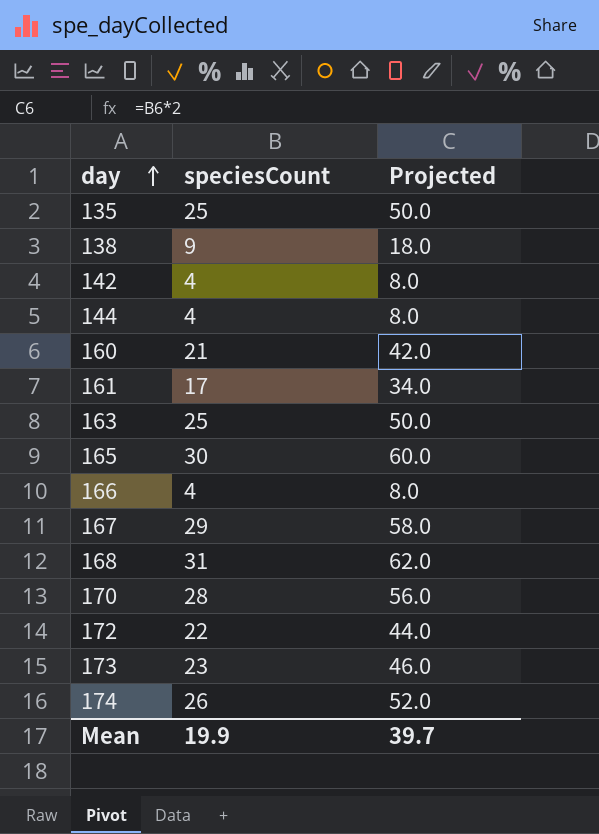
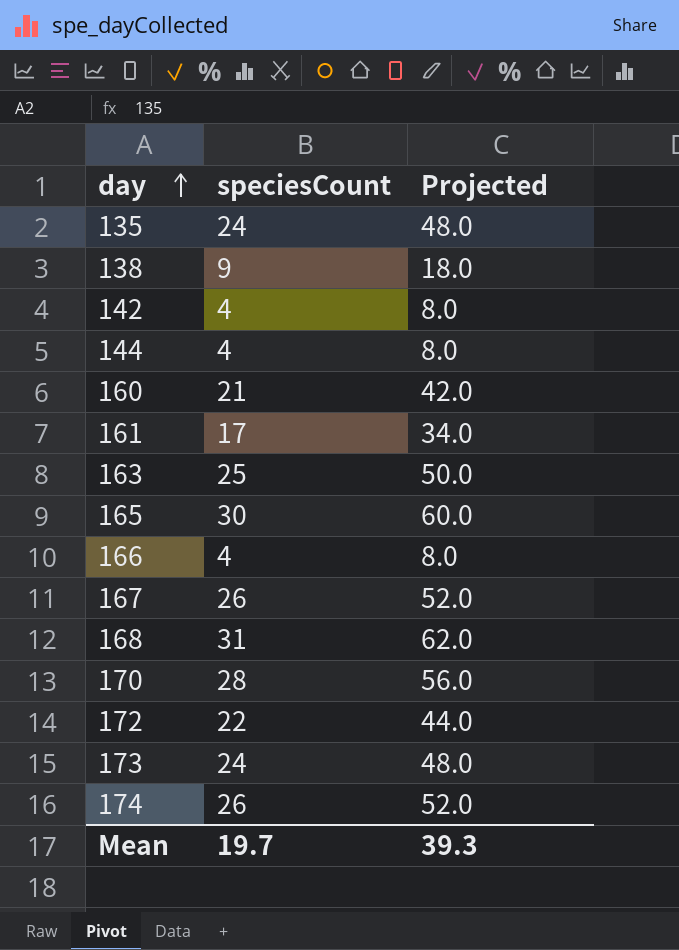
135 | speciesCount: 25 -> 24
135 | Projected: 50.0 -> 48.0
167 | speciesCount: 29 -> 26
167 | Projected: 58.0 -> 52.0
173 | speciesCount: 23 -> 24
173 | Projected: 46.0 -> 48.0
Mean | speciesCount: 19.9 -> 19.7
Mean | Projected: 39.7 -> 39.3

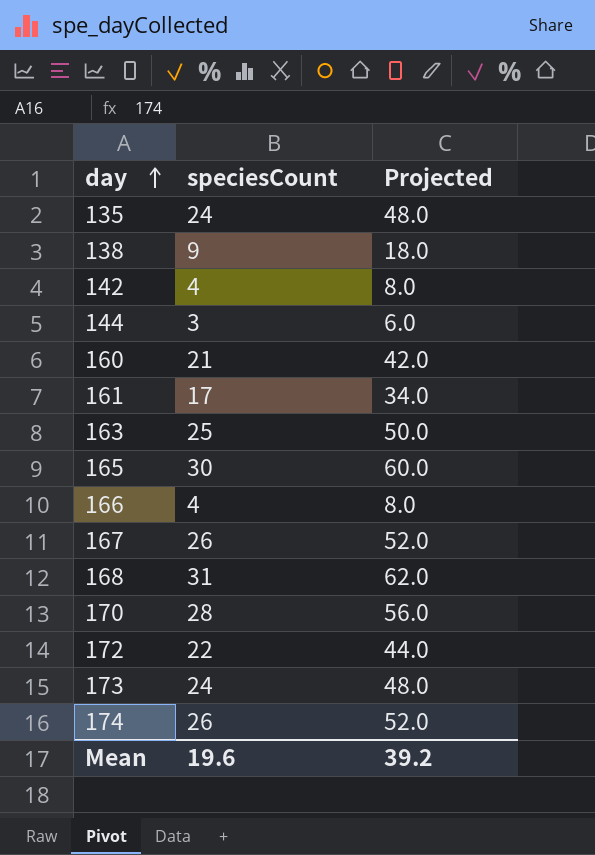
144 | speciesCount: 4 -> 3
144 | Projected: 8.0 -> 6.0
Mean | speciesCount: 19.7 -> 19.6
Mean | Projected: 39.3 -> 39.2

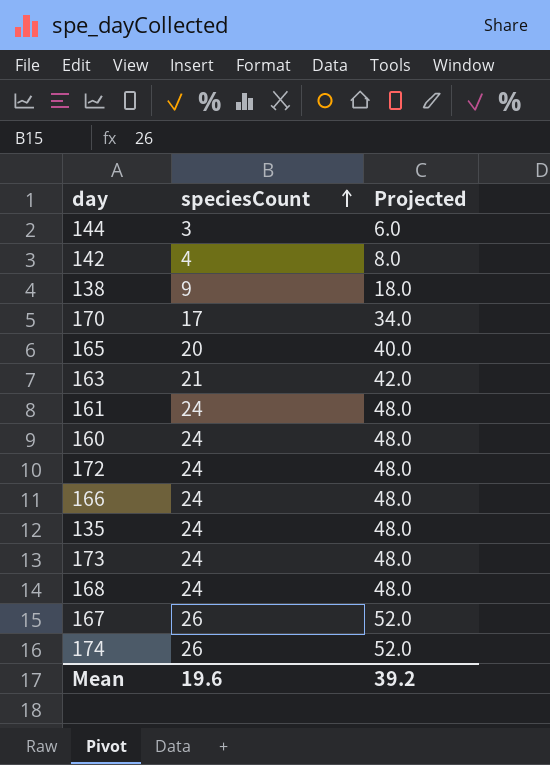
row order: day ascending -> speciesCount ascending
170 | speciesCount: 28 -> 17
170 | Projected: 56.0 -> 34.0
165 | speciesCount: 30 -> 20
165 | Projected: 60.0 -> 40.0
163 | speciesCount: 25 -> 21
163 | Projected: 50.0 -> 42.0
161 | speciesCount: 17 -> 24
161 | Projected: 34.0 -> 48.0
160 | speciesCount: 21 -> 24
160 | Projected: 42.0 -> 48.0
172 | speciesCount: 22 -> 24
172 | Projected: 44.0 -> 48.0
166 | speciesCount: 4 -> 24
166 | Projected: 8.0 -> 48.0
168 | speciesCount: 31 -> 24
168 | Projected: 62.0 -> 48.0

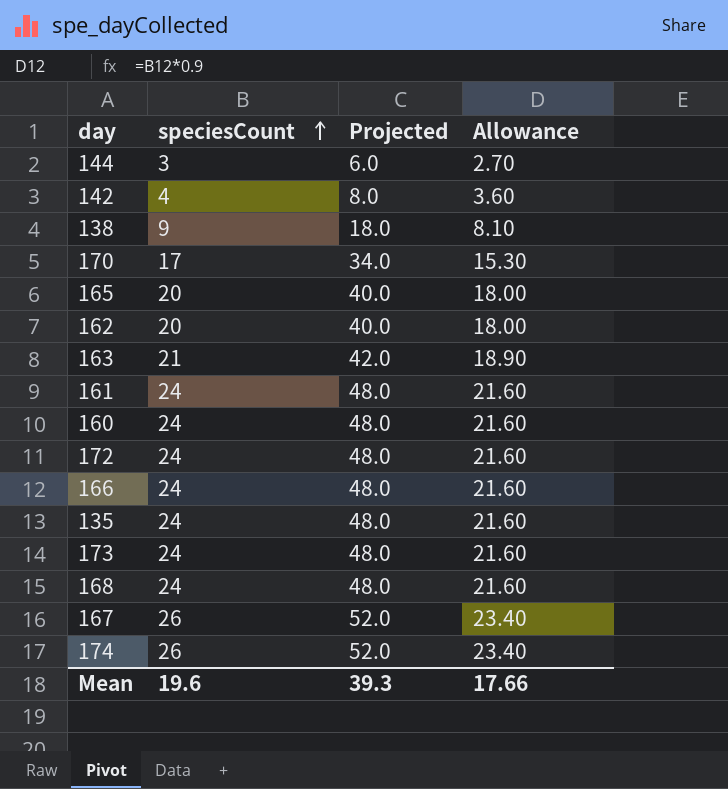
column Allowance | formula: none -> [speciesCount] * 0.9
row 162: none -> 20 | 40.0 | 18.00
Mean | Projected: 39.2 -> 39.3

